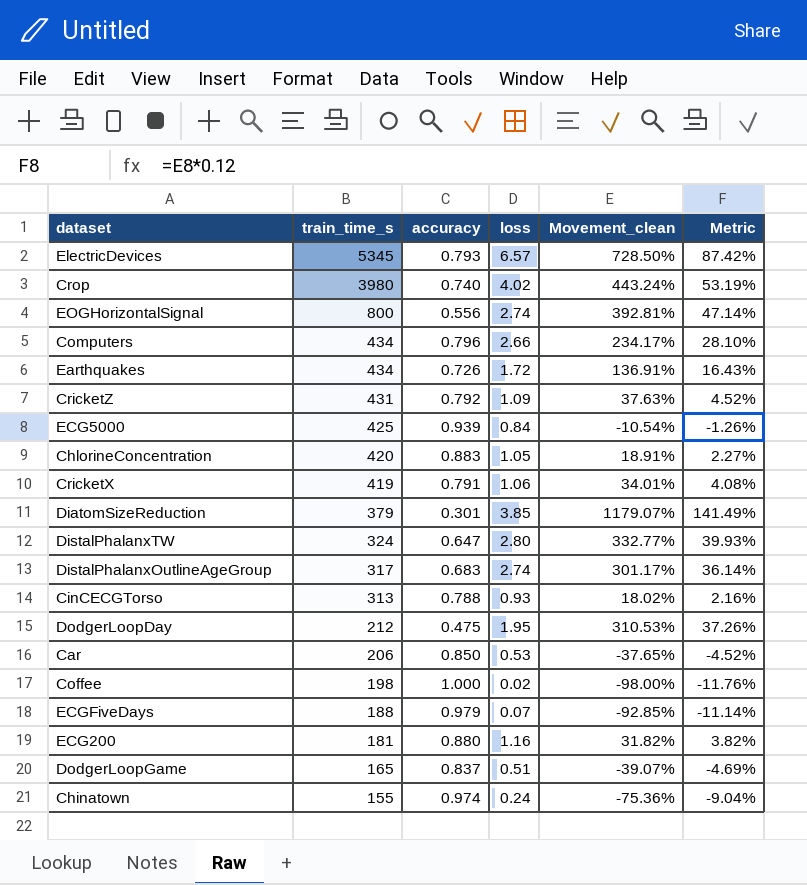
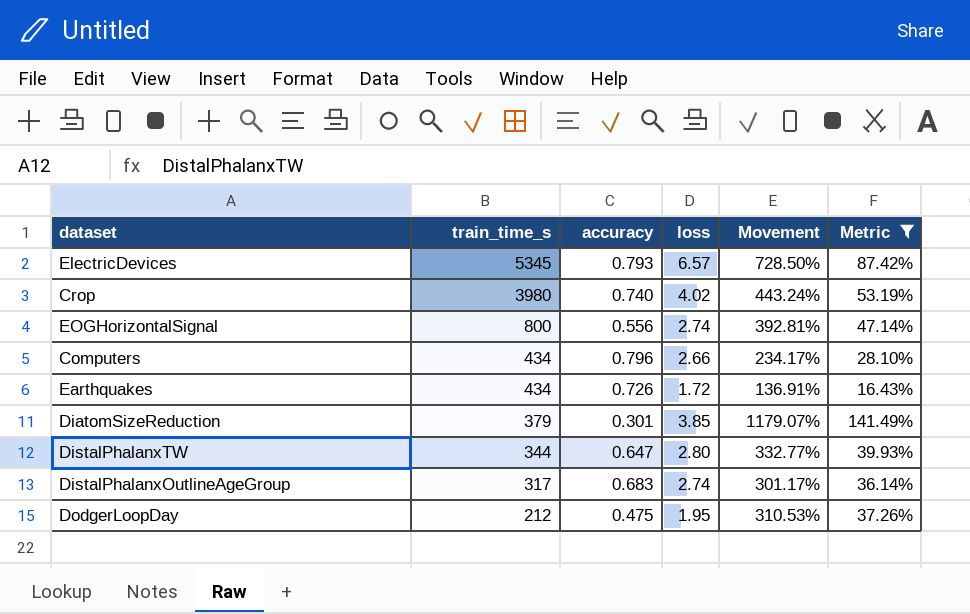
filter: none -> Metric >= 16.43%
column name: Movement_clean -> Movement
DistalPhalanxTW | train_time_s: 324 -> 344

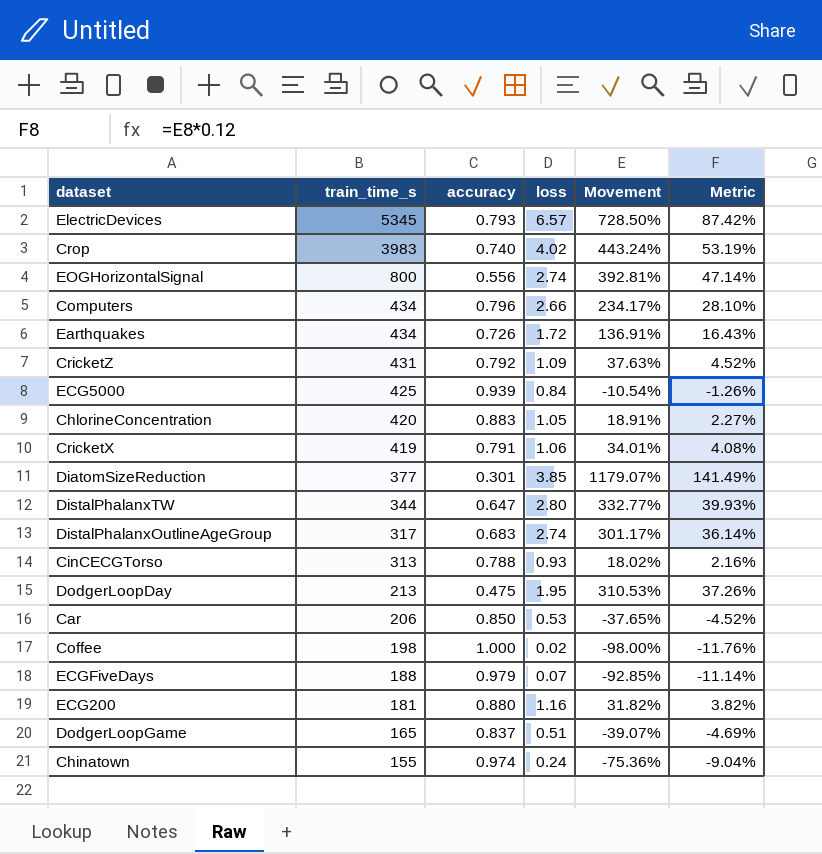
filter: Metric >= 16.43% -> none
Crop | train_time_s: 3980 -> 3983
DiatomSizeReduction | train_time_s: 379 -> 377
DodgerLoopDay | train_time_s: 212 -> 213

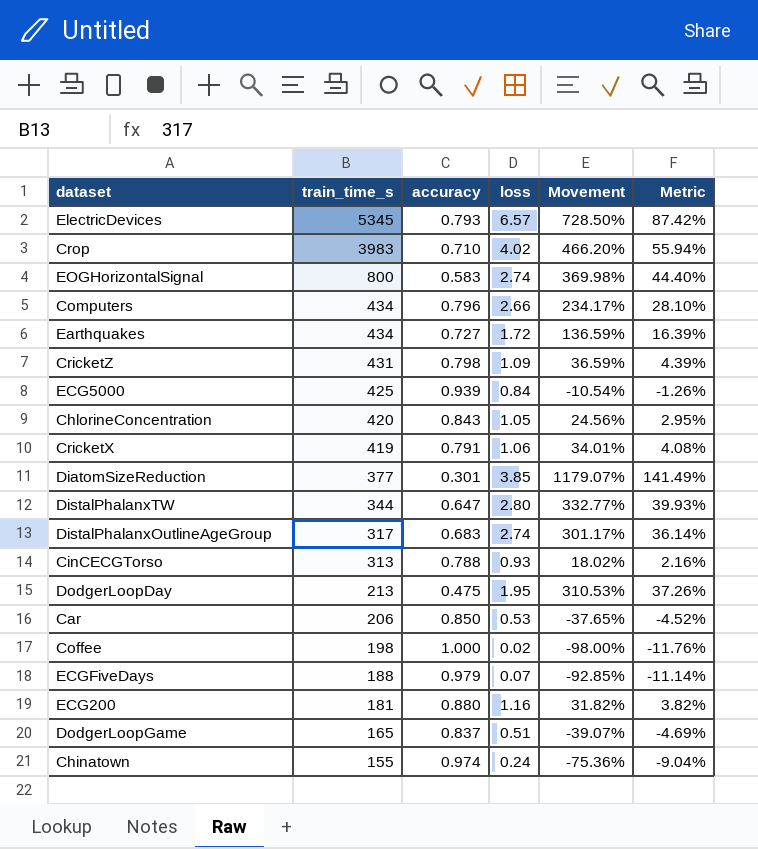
Crop | accuracy: 0.740 -> 0.710
Crop | Movement: 443.24% -> 466.20%
Crop | Metric: 53.19% -> 55.94%
EOGHorizontalSignal | accuracy: 0.556 -> 0.583
EOGHorizontalSignal | Movement: 392.81% -> 369.98%
EOGHorizontalSignal | Metric: 47.14% -> 44.40%
Earthquakes | accuracy: 0.726 -> 0.727
Earthquakes | Movement: 136.91% -> 136.59%
Earthquakes | Metric: 16.43% -> 16.39%
CricketZ | accuracy: 0.792 -> 0.798
CricketZ | Movement: 37.63% -> 36.59%
CricketZ | Metric: 4.52% -> 4.39%
ChlorineConcentration | accuracy: 0.883 -> 0.843
ChlorineConcentration | Movement: 18.91% -> 24.56%
ChlorineConcentration | Metric: 2.27% -> 2.95%

